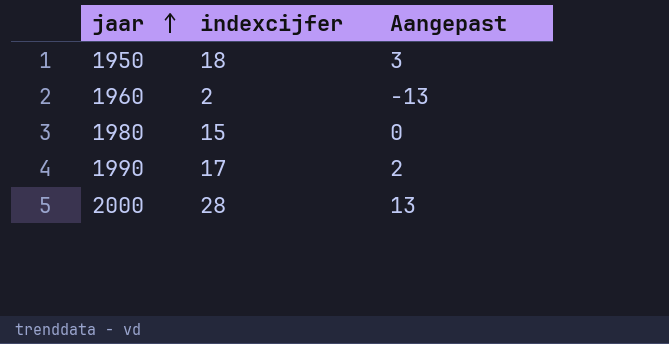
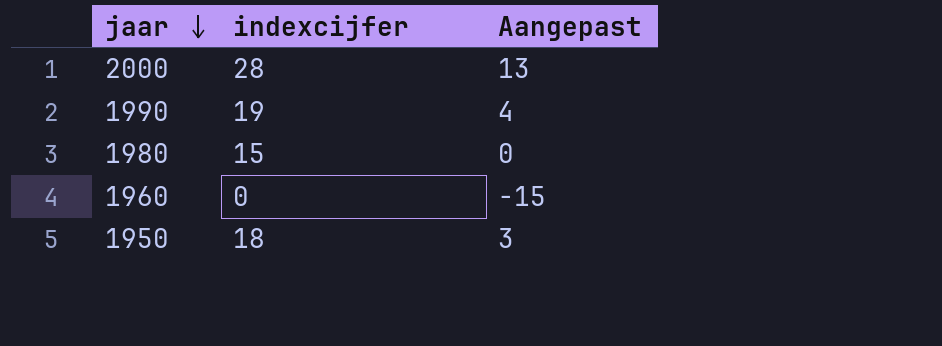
row order: jaar ascending -> jaar descending
1990 | indexcijfer: 17 -> 19
1990 | Aangepast: 2 -> 4
1960 | indexcijfer: 2 -> 0
1960 | Aangepast: -13 -> -15

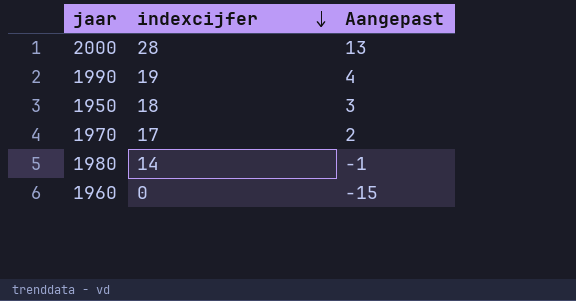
row order: jaar descending -> indexcijfer descending
row 1970: none -> 17 | 2
1980 | indexcijfer: 15 -> 14
1980 | Aangepast: 0 -> -1

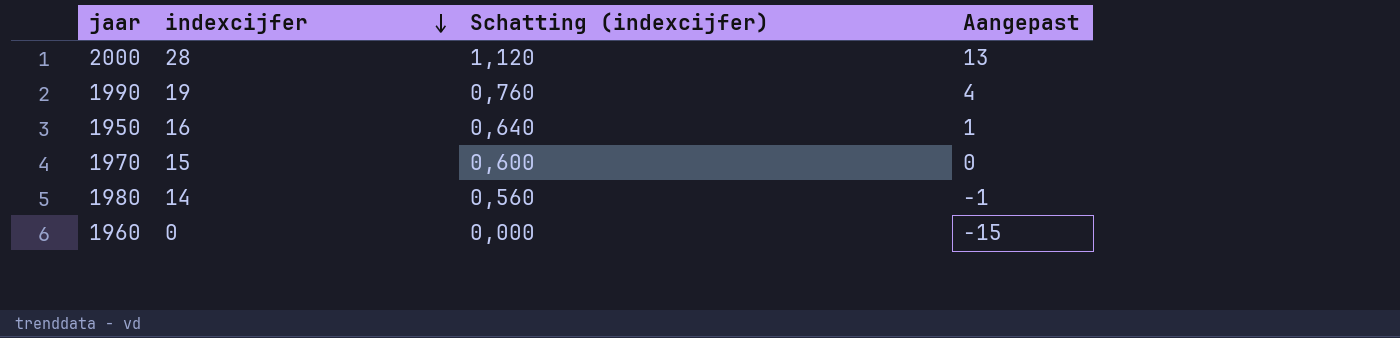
column Schatting (indexcijfer) | formula: none -> [indexcijfer] * 0,04
1950 | indexcijfer: 18 -> 16
1950 | Aangepast: 3 -> 1
1970 | indexcijfer: 17 -> 15
1970 | Aangepast: 2 -> 0

